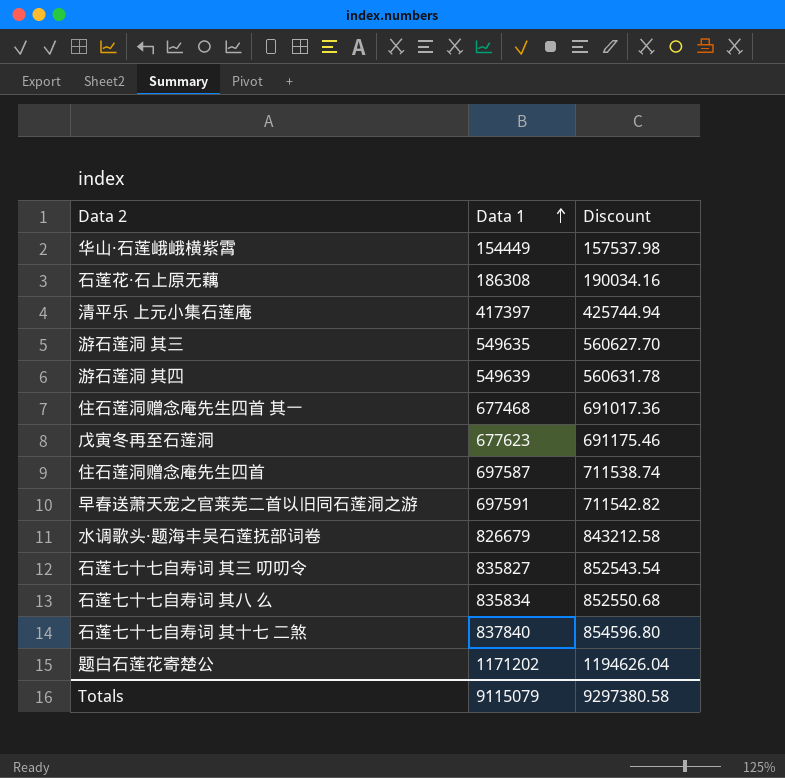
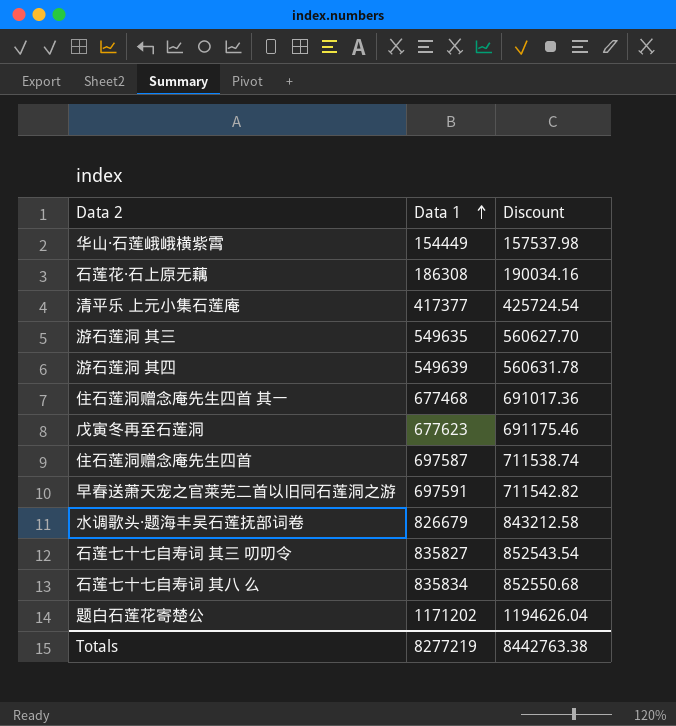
row 石莲七十七自寿词 其十七 二煞: 837840 | 854596.80 -> none
清平乐 上元小集石莲庵 | Data 1: 417397 -> 417377
清平乐 上元小集石莲庵 | Discount: 425744.94 -> 425724.54
Totals | Data 1: 9115079 -> 8277219
Totals | Discount: 9297380.58 -> 8442763.38

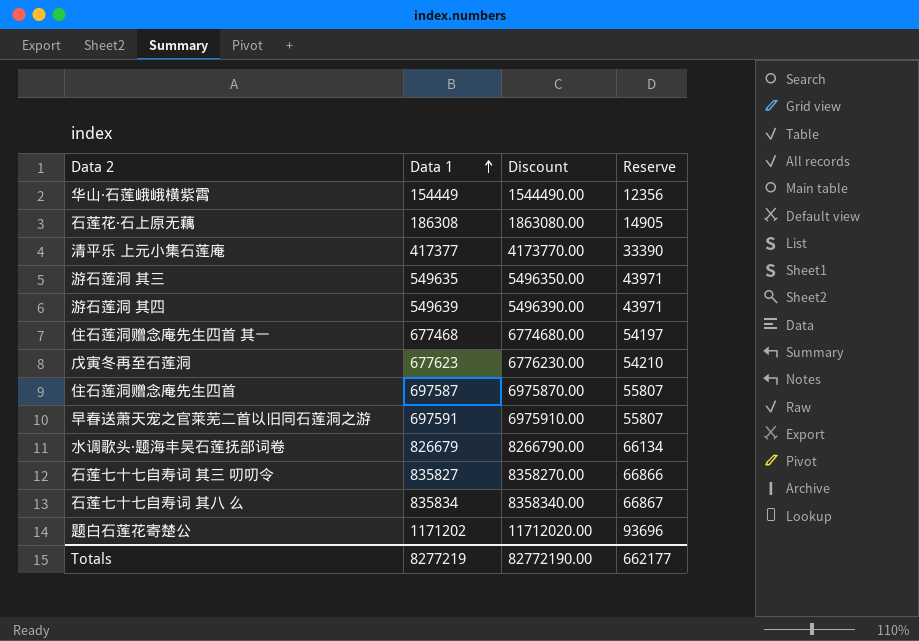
column Discount | formula: [Data 1] * 1.02 -> [Data 1] * 10
column Reserve | formula: none -> [Data 1] * 0.08
Totals | Discount: 8442763.38 -> 82772190.00

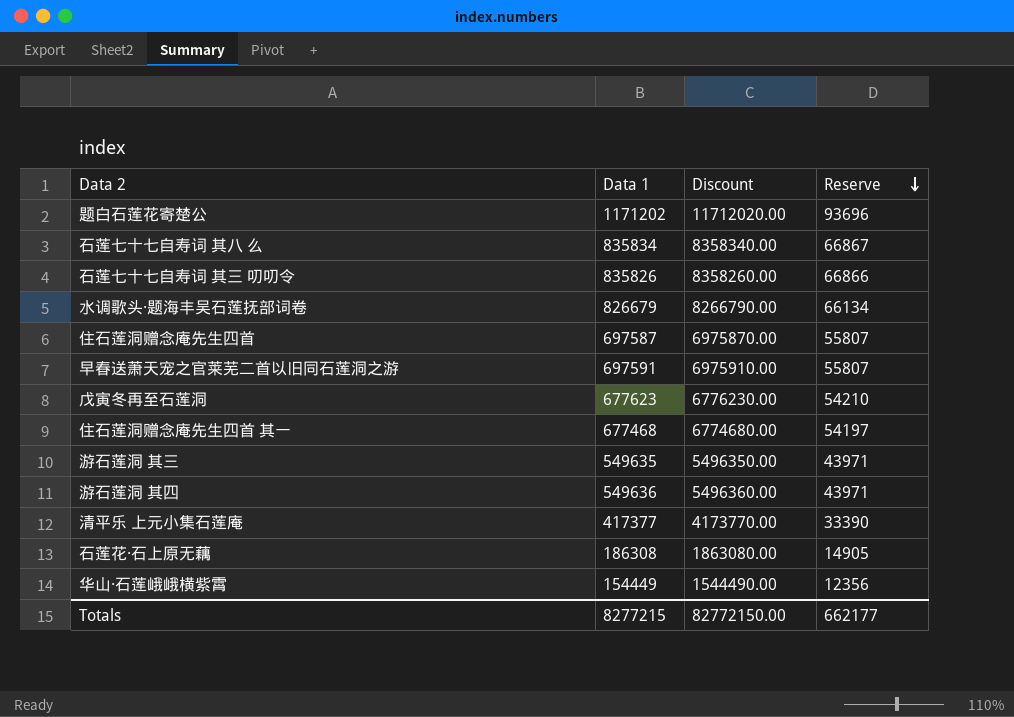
row order: Data 1 ascending -> Reserve descending
石莲七十七自寿词 其三 叨叨令 | Data 1: 835827 -> 835826
石莲七十七自寿词 其三 叨叨令 | Discount: 8358270.00 -> 8358260.00
游石莲洞 其四 | Data 1: 549639 -> 549636
游石莲洞 其四 | Discount: 5496390.00 -> 5496360.00
Totals | Data 1: 8277219 -> 8277215
Totals | Discount: 82772190.00 -> 82772150.00

